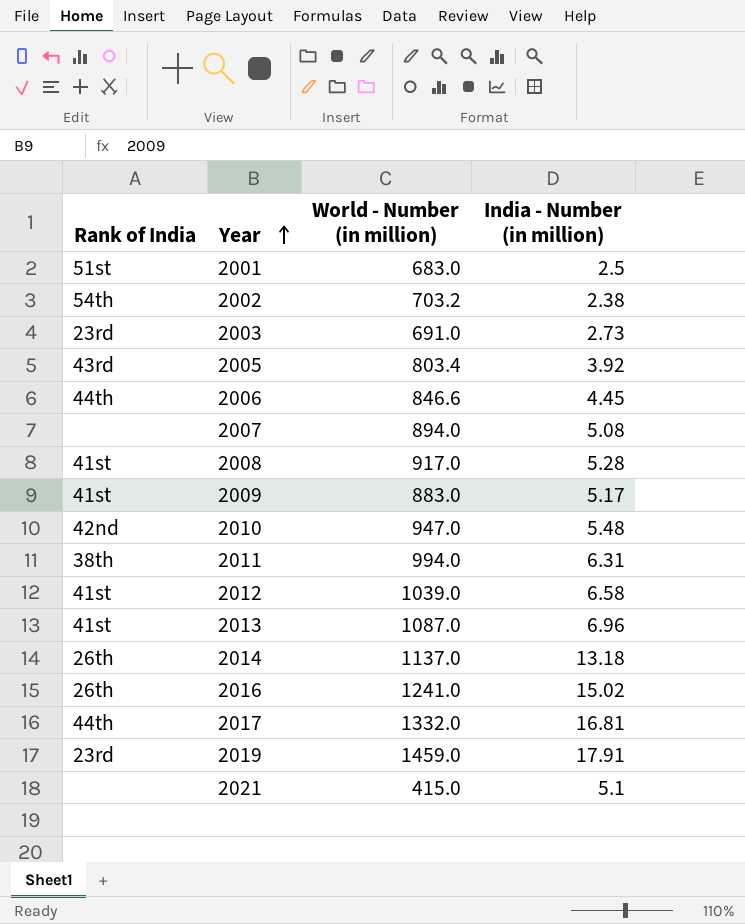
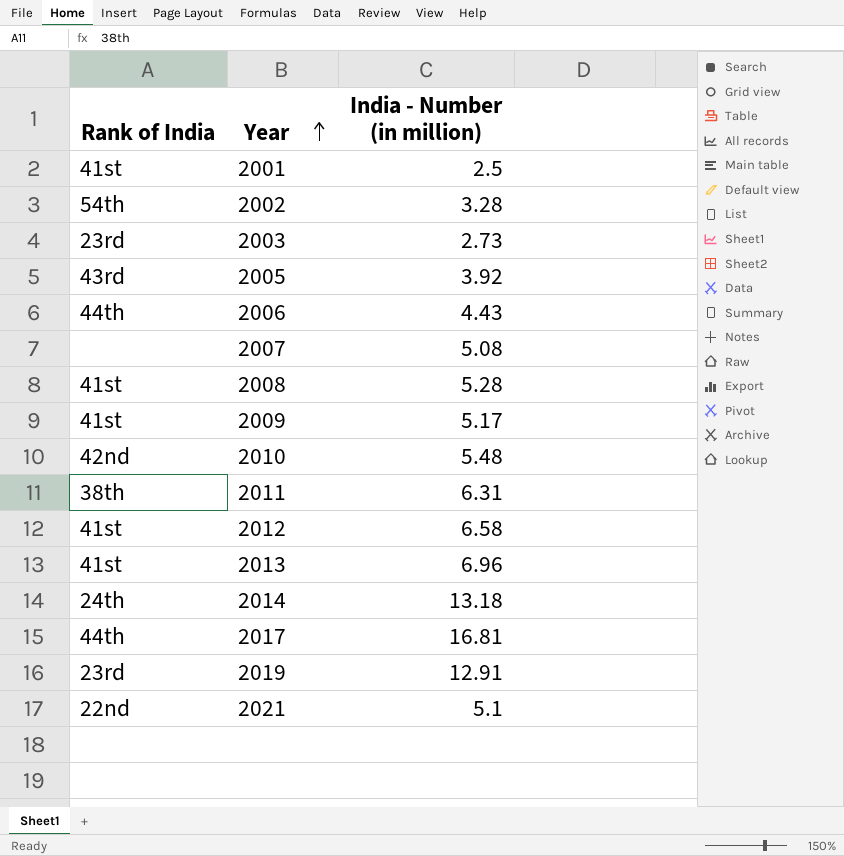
column World - Number (in million) | position: 3 -> none
row 2016: 26th | 1241.0 | 15.02 -> none
2001 | Rank of India: 51st -> 41st
2002 | India - Number (in million): 2.38 -> 3.28
2006 | India - Number (in million): 4.45 -> 4.43
2014 | Rank of India: 26th -> 24th
2019 | India - Number (in million): 17.91 -> 12.91
2021 | Rank of India: none -> 22nd

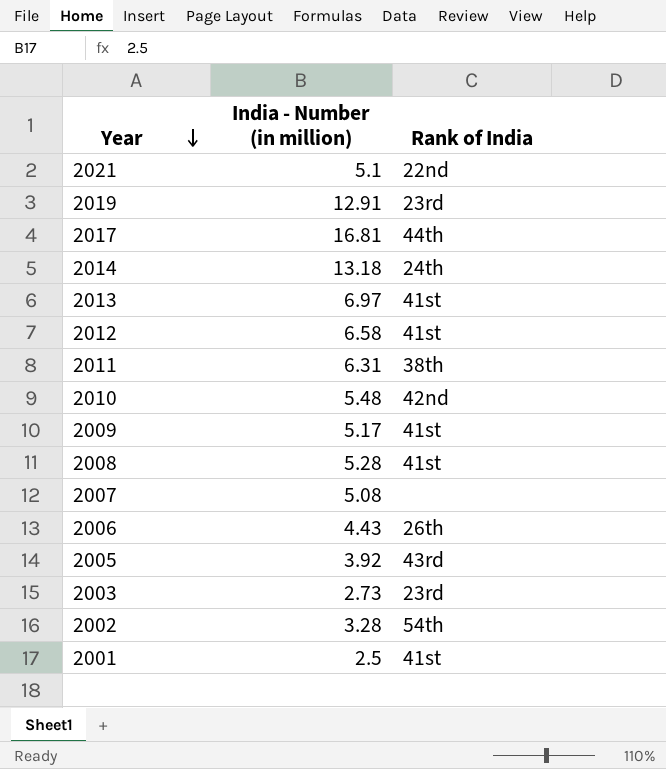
row order: Year ascending -> Year descending
column Rank of India | position: 1 -> 3
2013 | India - Number (in million): 6.96 -> 6.97
2006 | Rank of India: 44th -> 26th

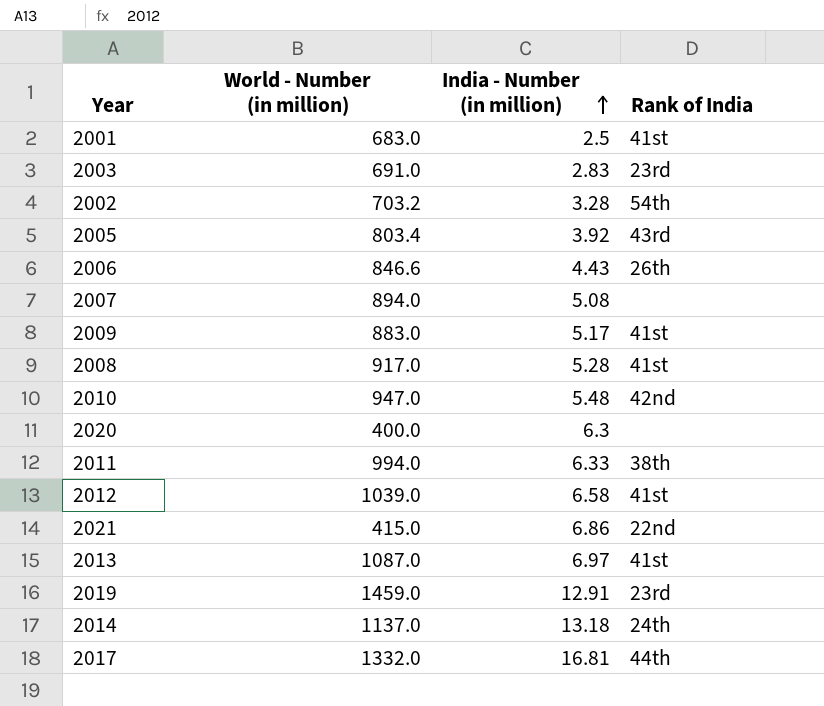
row order: Year descending -> India - Number (in million) ascending
column World - Number (in million) | position: none -> 2
2003 | India - Number (in million): 2.73 -> 2.83
row 2020: none -> 400.0 | 6.3 | none
2011 | India - Number (in million): 6.31 -> 6.33
2021 | India - Number (in million): 5.1 -> 6.86

